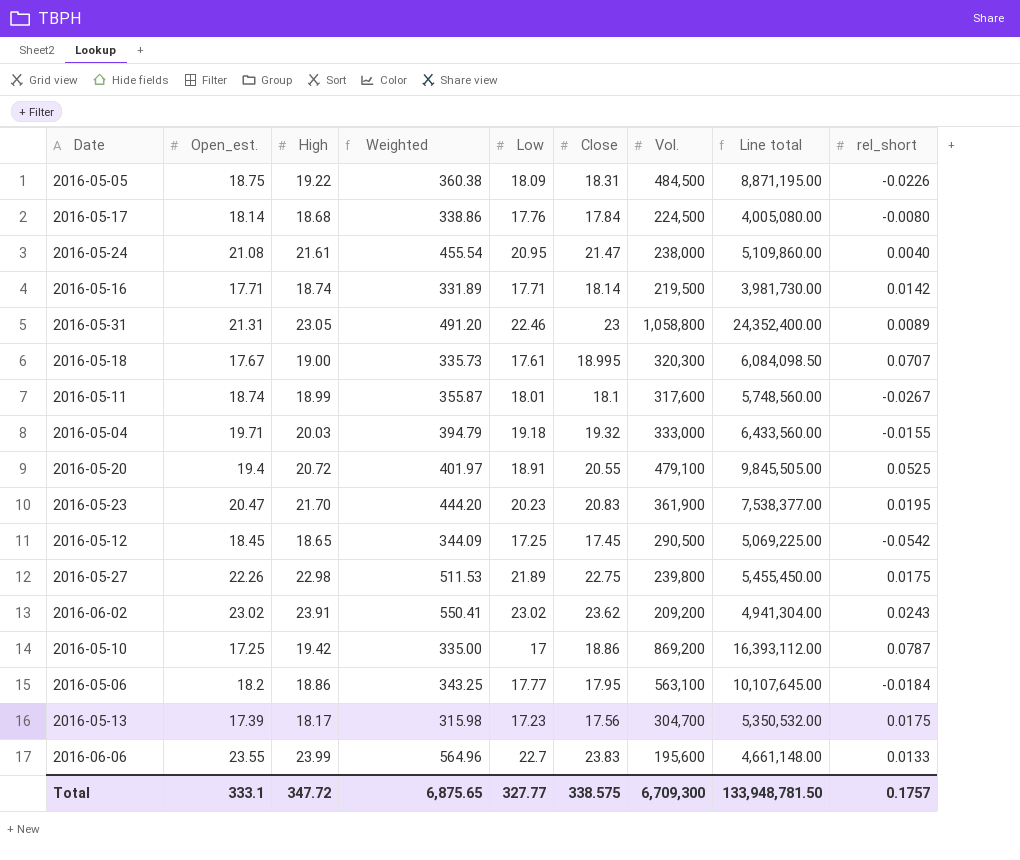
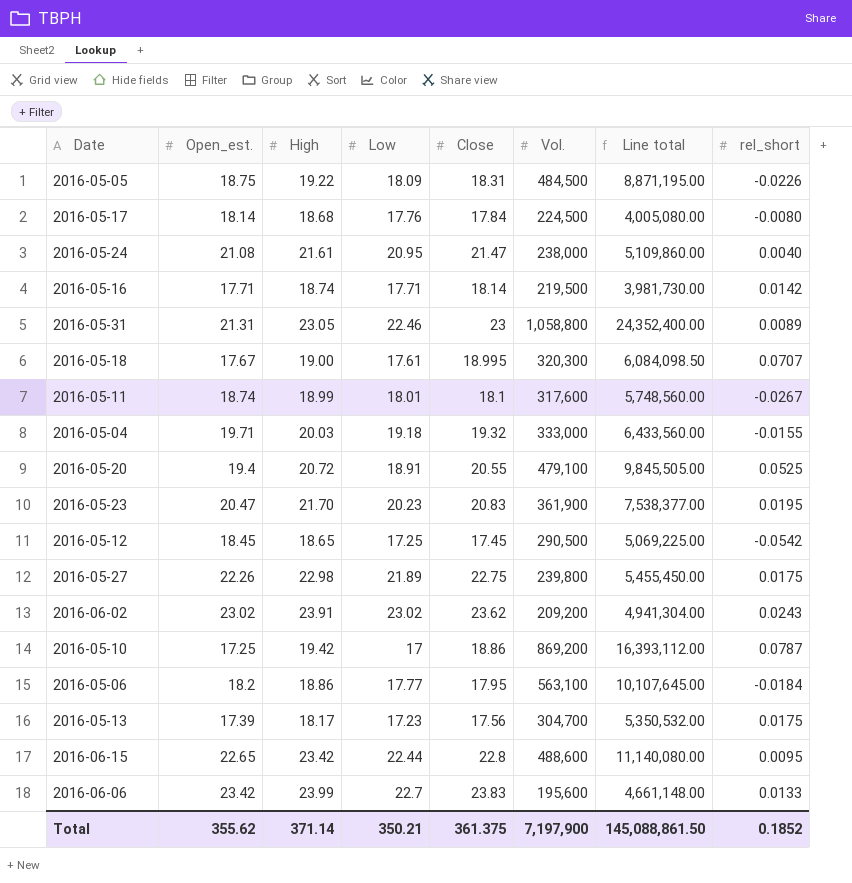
column Weighted | formula: [Open_est.] * [High] -> none
row 2016-06-15: none -> 22.65 | 23.42 | 22.44 | 22.8 | 488,600 | 11,140,080.00 | 0.0095
2016-06-06 | Open_est.: 23.55 -> 23.42
Total | Open_est.: 333.1 -> 355.62
Total | High: 347.72 -> 371.14
Total | Low: 327.77 -> 350.21
Total | Close: 338.575 -> 361.375
Total | Vol.: 6,709,300 -> 7,197,900
Total | Line total: 133,948,781.50 -> 145,088,861.50
Total | rel_short: 0.1757 -> 0.1852

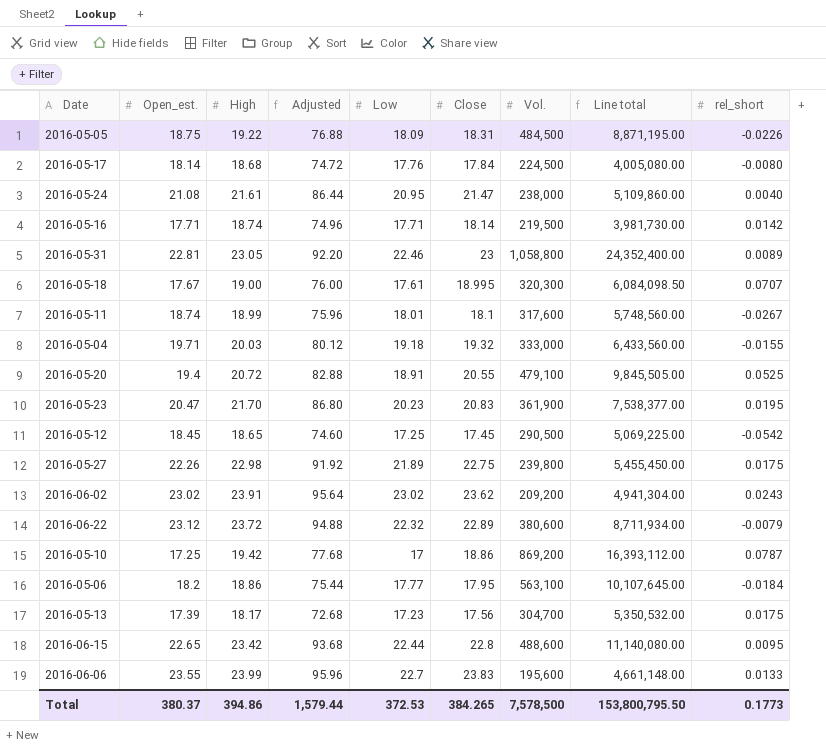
column Adjusted | formula: none -> [High] * 4
2016-05-31 | Open_est.: 21.31 -> 22.81
row 2016-06-22: none -> 23.12 | 23.72 | 94.88 | 22.32 | 22.89 | 380,600 | 8,711,934.00 | -0.0079
2016-06-06 | Open_est.: 23.42 -> 23.55
Total | Open_est.: 355.62 -> 380.37
Total | High: 371.14 -> 394.86
Total | Low: 350.21 -> 372.53
Total | Close: 361.375 -> 384.265
Total | Vol.: 7,197,900 -> 7,578,500
Total | Line total: 145,088,861.50 -> 153,800,795.50
Total | rel_short: 0.1852 -> 0.1773

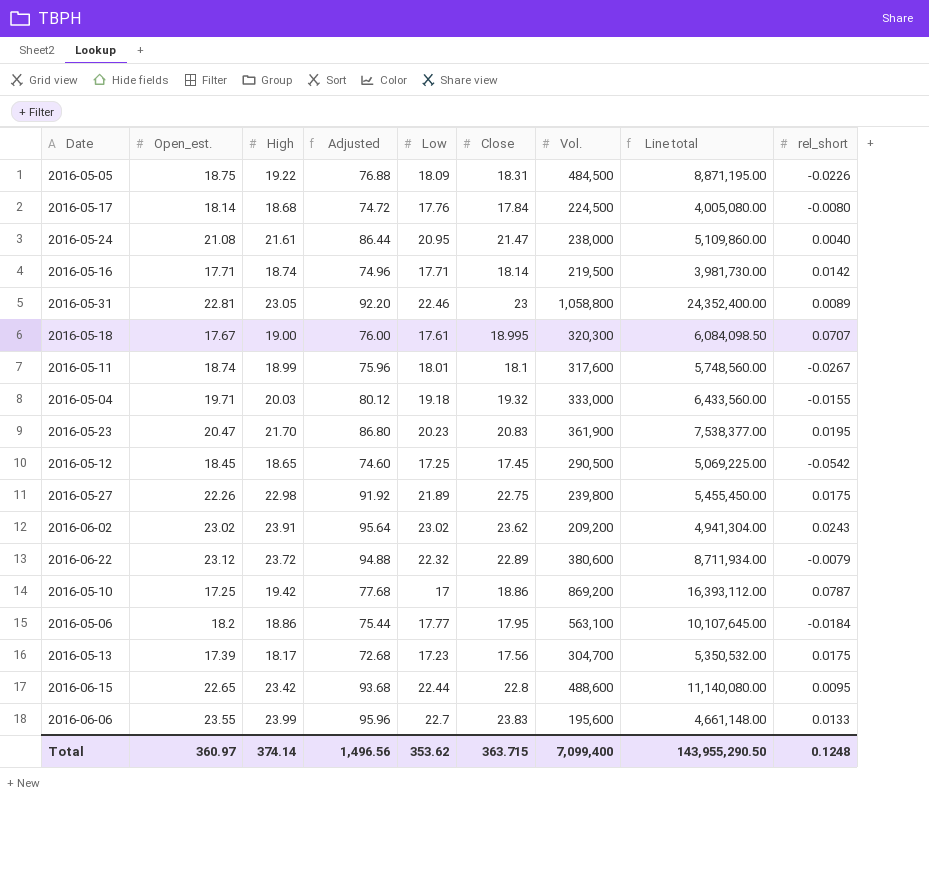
row 2016-05-20: 19.4 | 20.72 | 82.88 | 18.91 | 20.55 | 479,100 | 9,845,505.00 | 0.0525 -> none
Total | Open_est.: 380.37 -> 360.97
Total | High: 394.86 -> 374.14
Total | Adjusted: 1,579.44 -> 1,496.56
Total | Low: 372.53 -> 353.62
Total | Close: 384.265 -> 363.715
Total | Vol.: 7,578,500 -> 7,099,400
Total | Line total: 153,800,795.50 -> 143,955,290.50
Total | rel_short: 0.1773 -> 0.1248

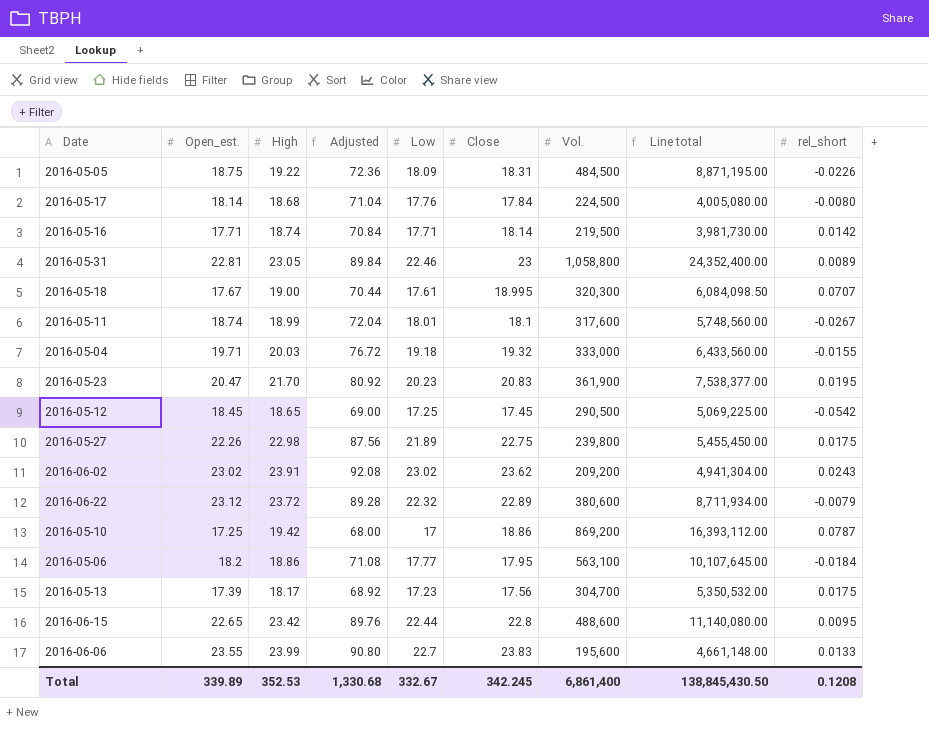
column Adjusted | formula: [High] * 4 -> [Low] * 4
row 2016-05-24: 21.08 | 21.61 | 86.44 | 20.95 | 21.47 | 238,000 | 5,109,860.00 | 0.0040 -> none
Total | Open_est.: 360.97 -> 339.89
Total | High: 374.14 -> 352.53
Total | Adjusted: 1,496.56 -> 1,330.68
Total | Low: 353.62 -> 332.67
Total | Close: 363.715 -> 342.245
Total | Vol.: 7,099,400 -> 6,861,400
Total | Line total: 143,955,290.50 -> 138,845,430.50
Total | rel_short: 0.1248 -> 0.1208

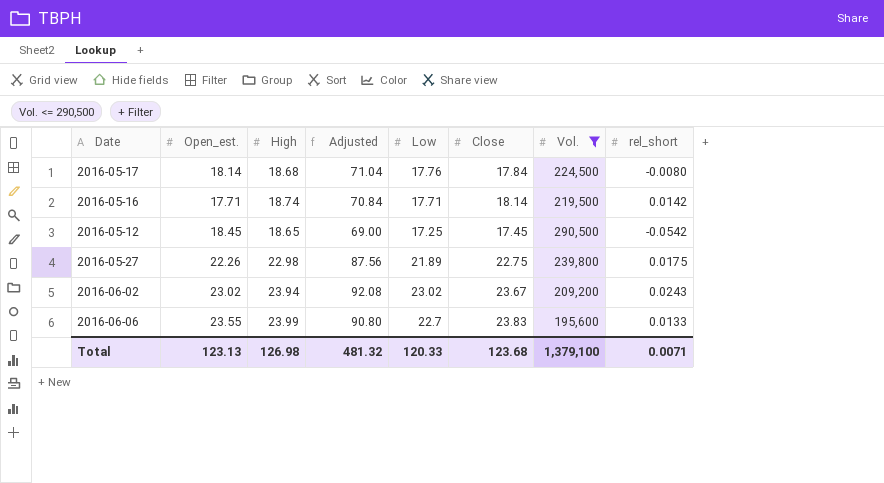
filter: none -> Vol. <= 290,500
column Line total | formula: [Close] * [Vol.] -> none
2016-06-02 | High: 23.91 -> 23.94
2016-06-02 | Close: 23.62 -> 23.67
Total | Open_est.: 339.89 -> 123.13
Total | High: 352.53 -> 126.98
Total | Adjusted: 1,330.68 -> 481.32
Total | Low: 332.67 -> 120.33
Total | Close: 342.245 -> 123.68
Total | Vol.: 6,861,400 -> 1,379,100
Total | rel_short: 0.1208 -> 0.0071

